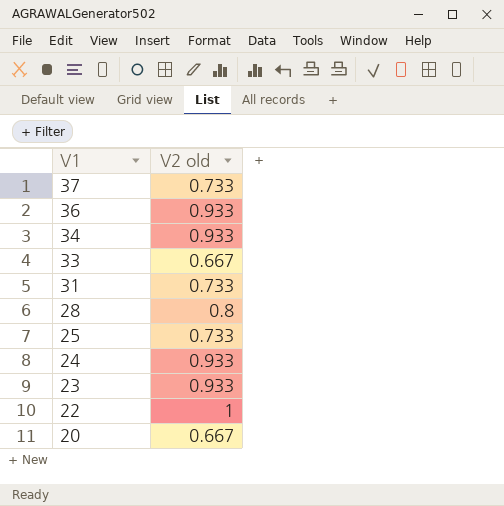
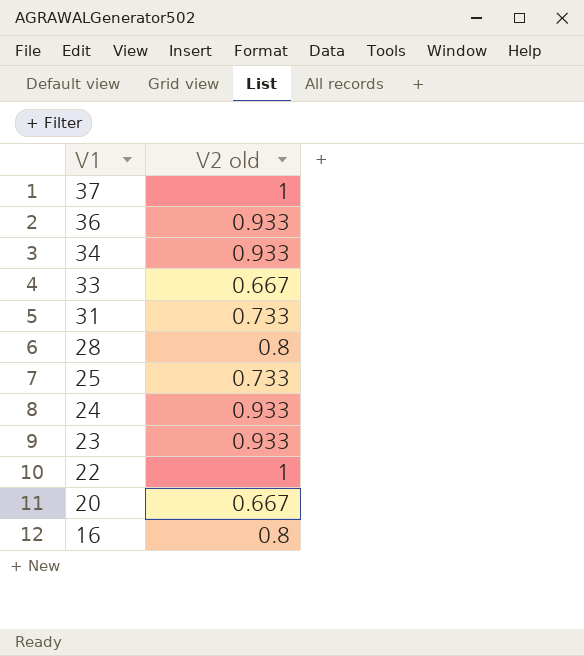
37 | V2 old: 0.733 -> 1
row 16: none -> 0.8

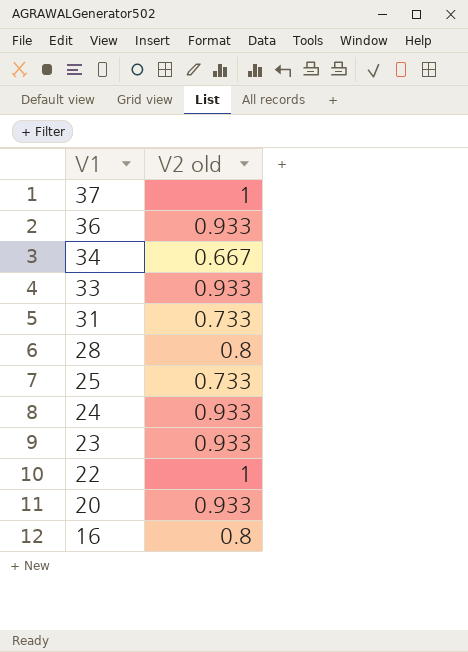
34 | V2 old: 0.933 -> 0.667
33 | V2 old: 0.667 -> 0.933
20 | V2 old: 0.667 -> 0.933

